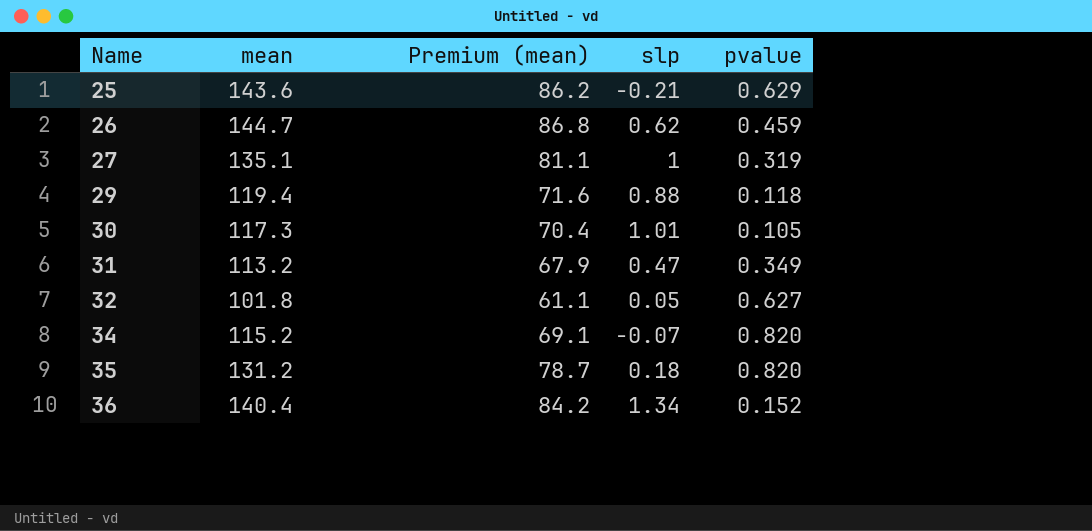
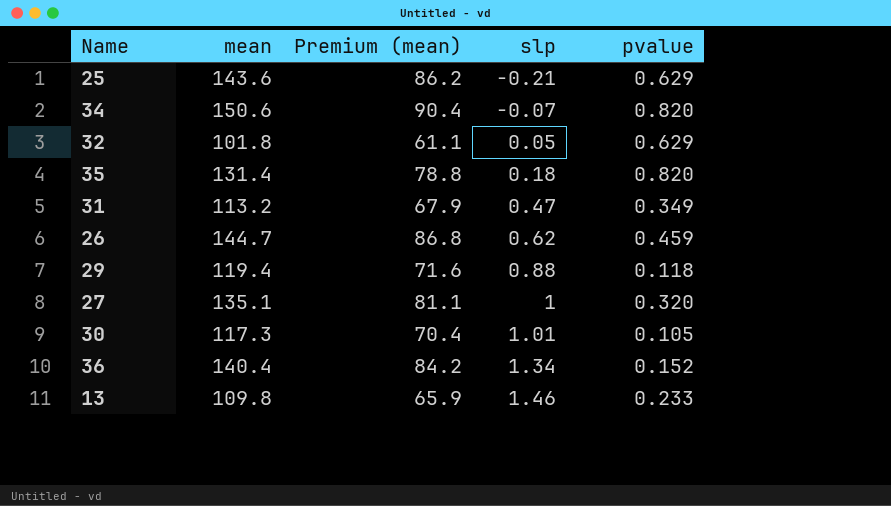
row order: Name ascending -> slp ascending
34 | mean: 115.2 -> 150.6
34 | Premium (mean): 69.1 -> 90.4
32 | pvalue: 0.627 -> 0.629
35 | mean: 131.2 -> 131.4
35 | Premium (mean): 78.7 -> 78.8
27 | pvalue: 0.319 -> 0.320
row 13: none -> 109.8 | 65.9 | 1.46 | 0.233

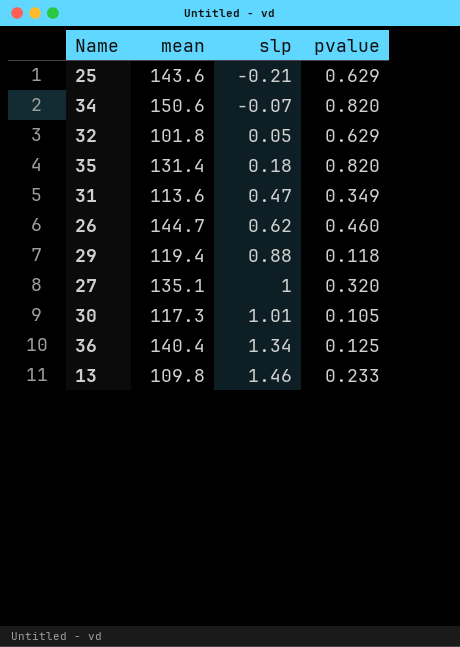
column Premium (mean) | formula: [mean] * 0.6 -> none
31 | mean: 113.2 -> 113.6
26 | pvalue: 0.459 -> 0.460
36 | pvalue: 0.152 -> 0.125

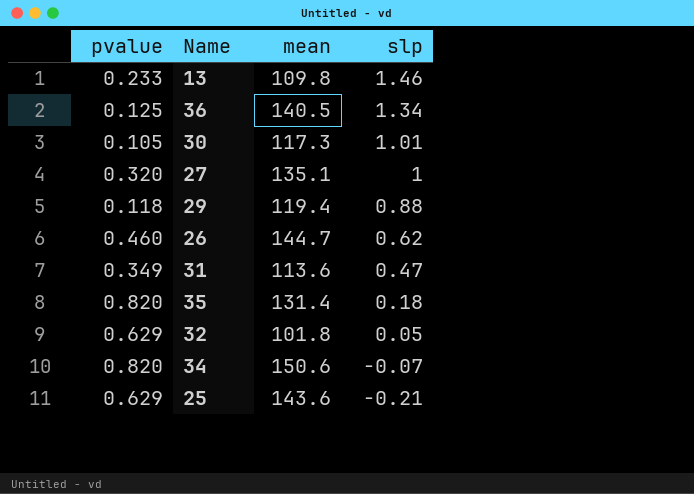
row order: slp ascending -> slp descending
column pvalue | position: 4 -> 1
36 | mean: 140.4 -> 140.5

